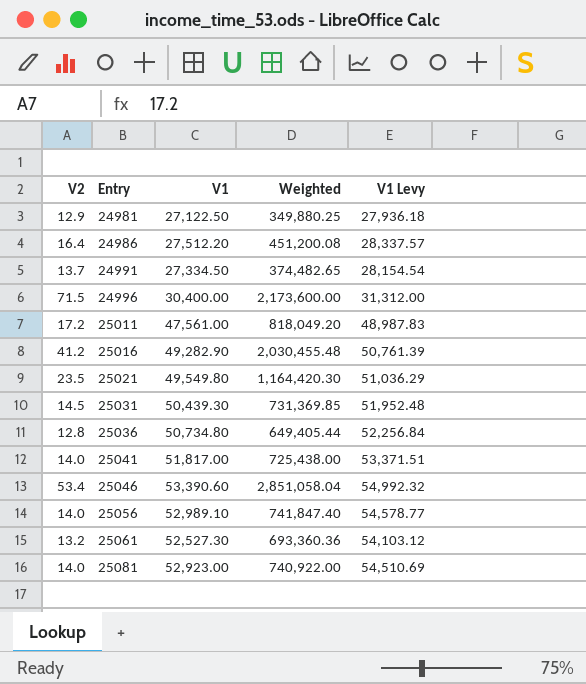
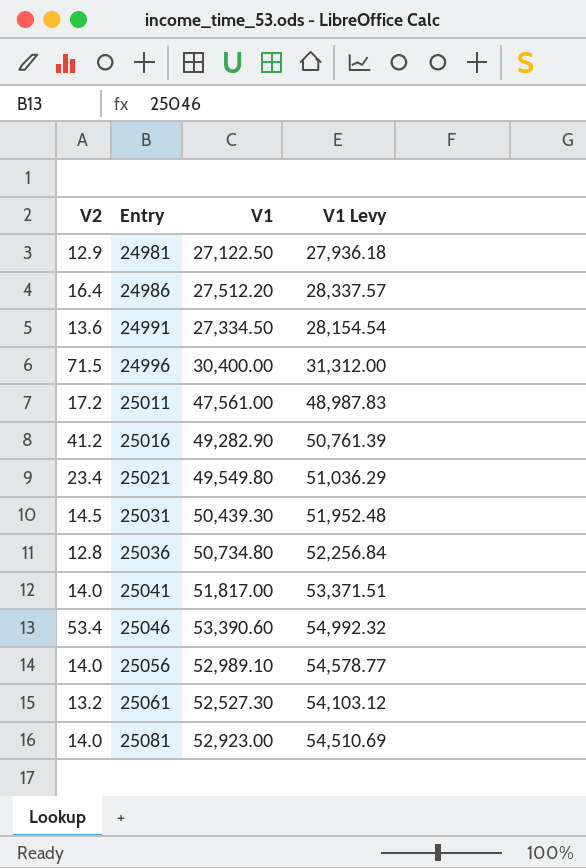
column Weighted | formula: [V2] * [V1] -> none
24991 | V2: 13.7 -> 13.6
25021 | V2: 23.5 -> 23.4

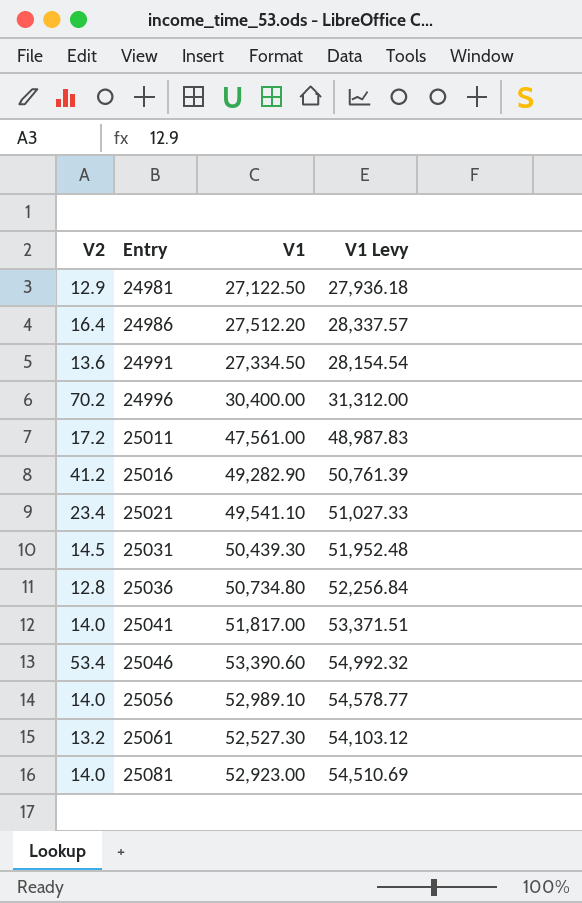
24996 | V2: 71.5 -> 70.2
25021 | V1: 49,549.80 -> 49,541.10
25021 | V1 Levy: 51,036.29 -> 51,027.33

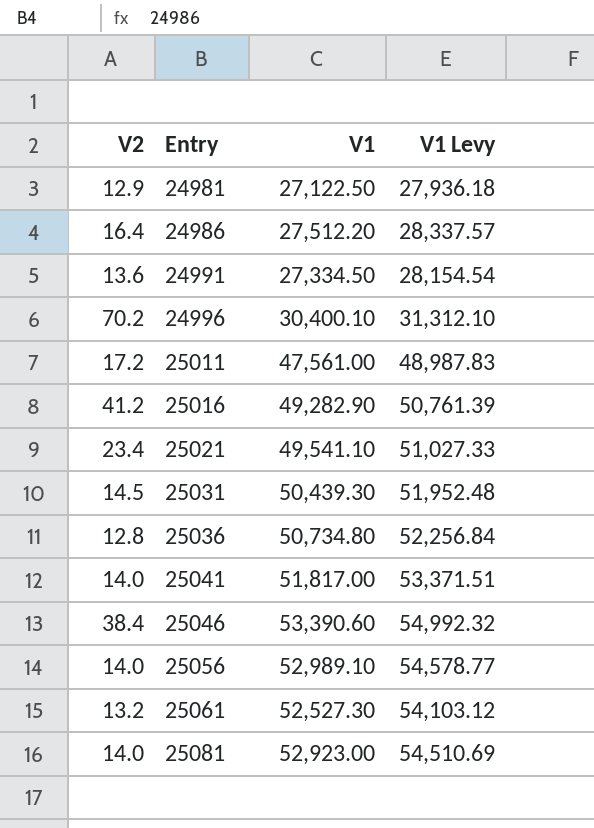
24996 | V1: 30,400.00 -> 30,400.10
24996 | V1 Levy: 31,312.00 -> 31,312.10
25046 | V2: 53.4 -> 38.4

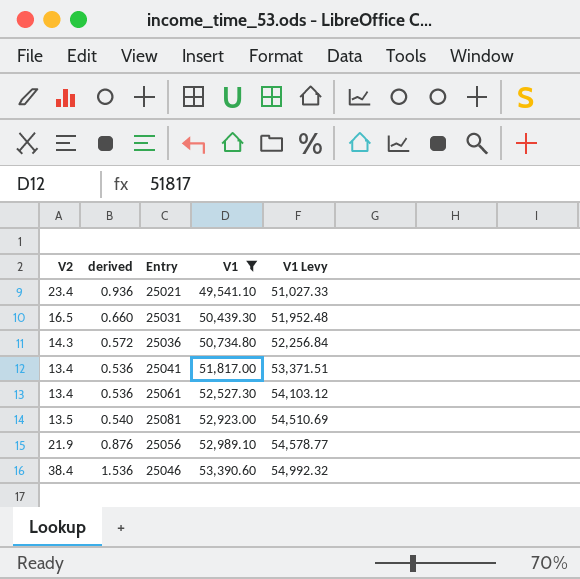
filter: none -> V1 >= 49,541.10
row order: Entry ascending -> V1 ascending
column derived | formula: none -> [V2] * 0.04
25031 | V2: 14.5 -> 16.5
25036 | V2: 12.8 -> 14.3
25041 | V2: 14.0 -> 13.4
25061 | V2: 13.2 -> 13.4
25081 | V2: 14.0 -> 13.5
25056 | V2: 14.0 -> 21.9

